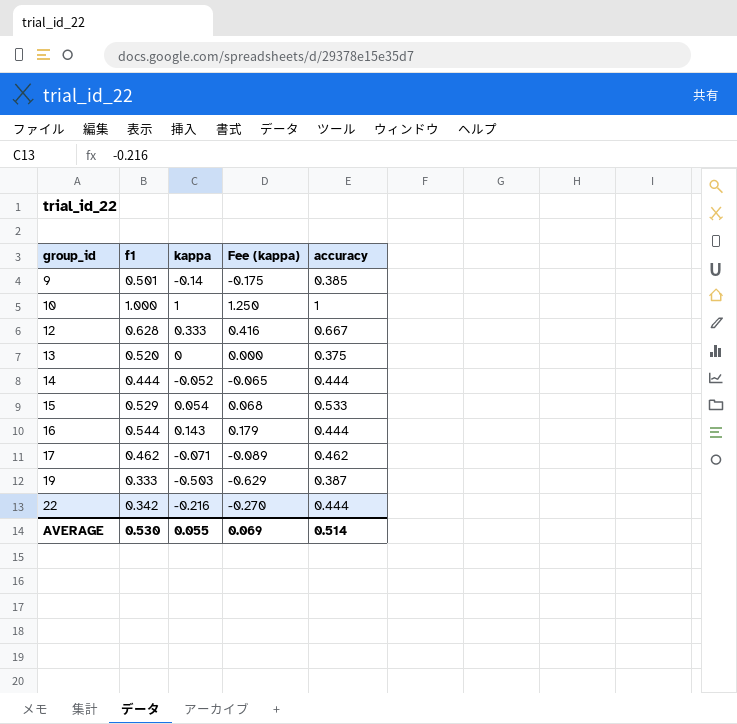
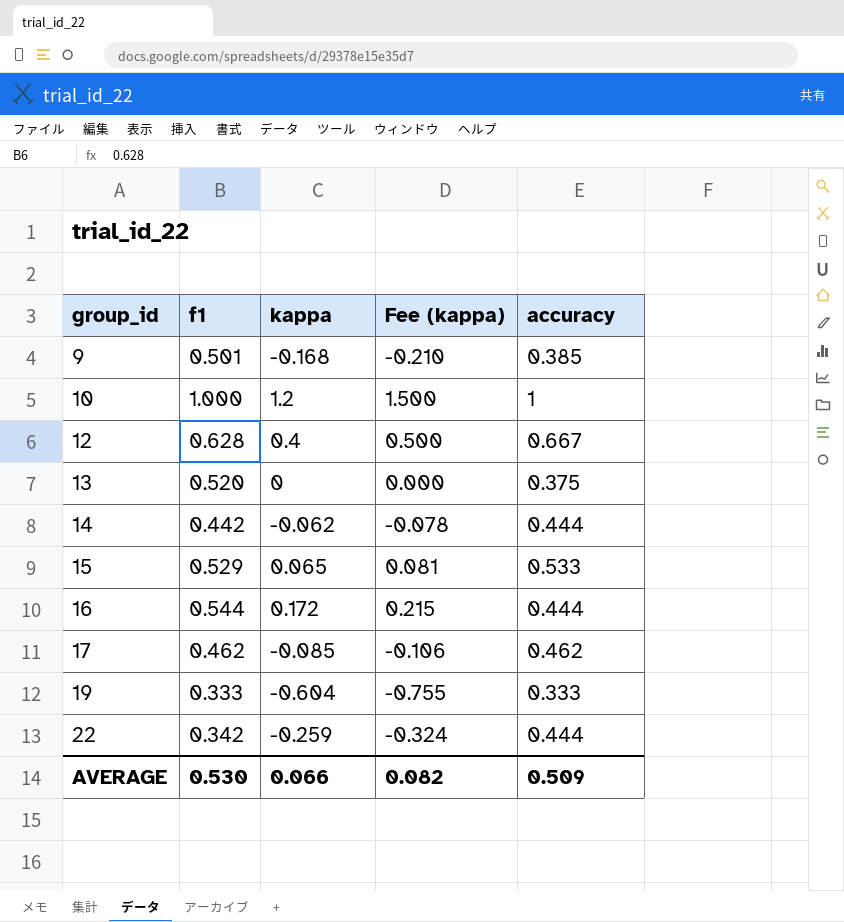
9 | kappa: -0.14 -> -0.168
9 | Fee (kappa): -0.175 -> -0.210
10 | kappa: 1 -> 1.2
10 | Fee (kappa): 1.250 -> 1.500
12 | kappa: 0.333 -> 0.4
12 | Fee (kappa): 0.416 -> 0.500
14 | f1: 0.444 -> 0.442
14 | kappa: -0.052 -> -0.062
14 | Fee (kappa): -0.065 -> -0.078
15 | kappa: 0.054 -> 0.065
15 | Fee (kappa): 0.068 -> 0.081
16 | kappa: 0.143 -> 0.172
16 | Fee (kappa): 0.179 -> 0.215
17 | kappa: -0.071 -> -0.085
17 | Fee (kappa): -0.089 -> -0.106
19 | kappa: -0.503 -> -0.604
19 | Fee (kappa): -0.629 -> -0.755
19 | accuracy: 0.387 -> 0.333
22 | kappa: -0.216 -> -0.259
22 | Fee (kappa): -0.270 -> -0.324
AVERAGE | kappa: 0.055 -> 0.066
AVERAGE | Fee (kappa): 0.069 -> 0.082
AVERAGE | accuracy: 0.514 -> 0.509

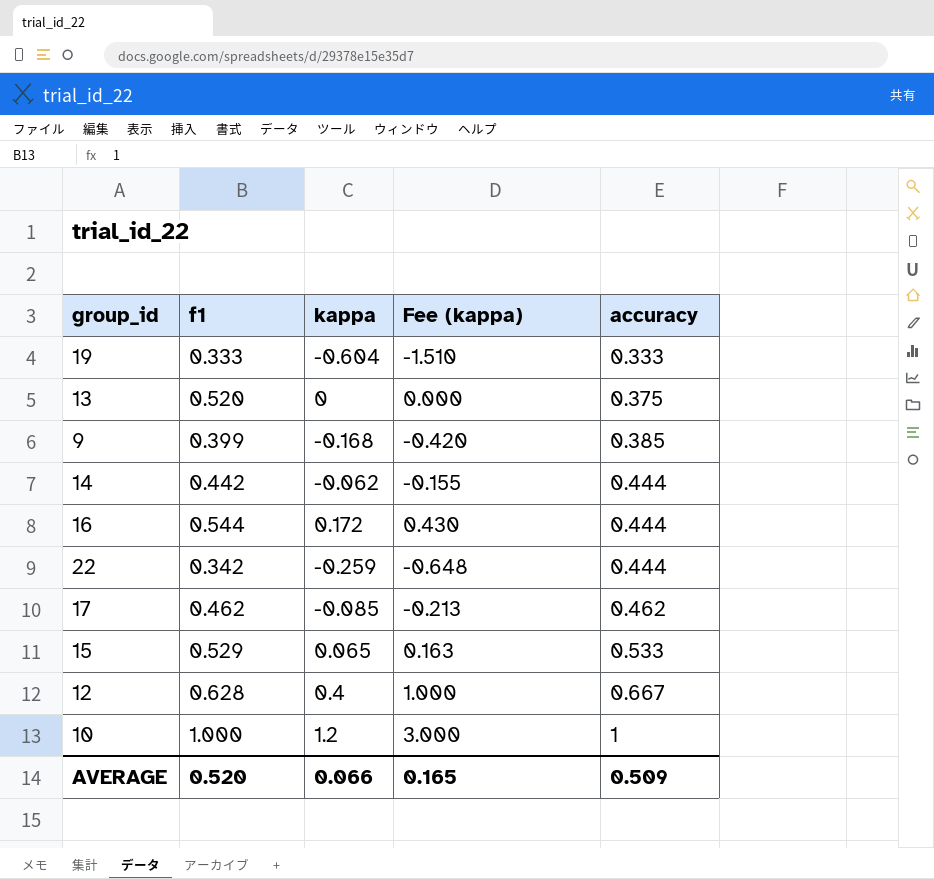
row order: group_id ascending -> accuracy ascending
column Fee (kappa) | formula: [kappa] * 1.25 -> [kappa] * 2.5
9 | f1: 0.501 -> 0.399
AVERAGE | f1: 0.530 -> 0.520
AVERAGE | Fee (kappa): 0.082 -> 0.165

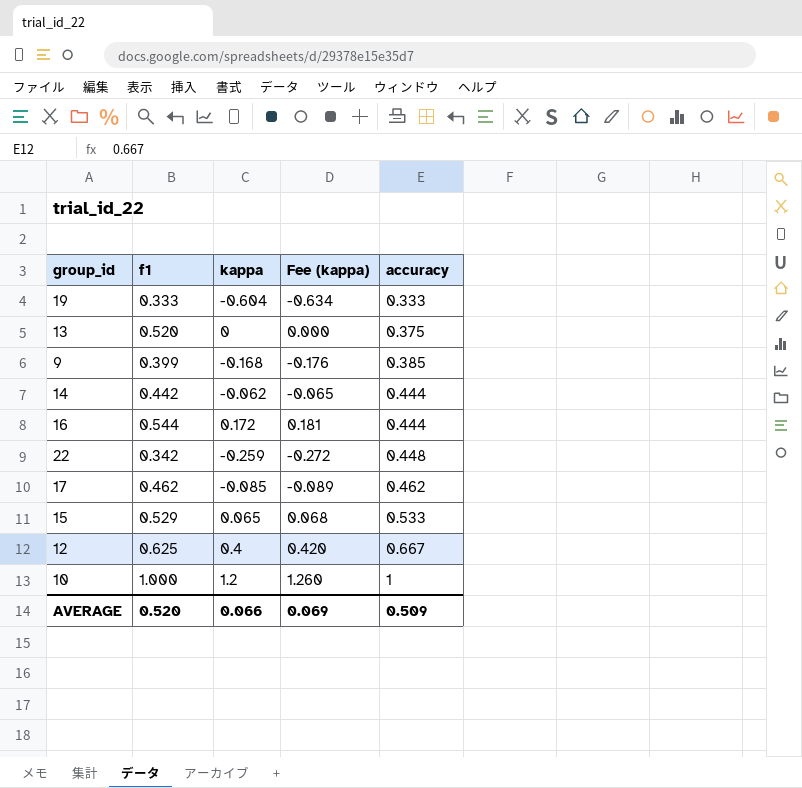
column Fee (kappa) | formula: [kappa] * 2.5 -> [kappa] * 1.05
22 | accuracy: 0.444 -> 0.448
12 | f1: 0.628 -> 0.625
AVERAGE | Fee (kappa): 0.165 -> 0.069

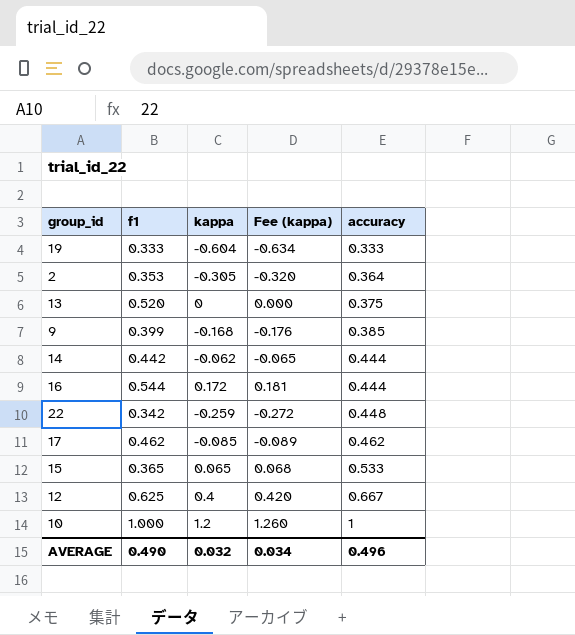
row 2: none -> 0.353 | -0.305 | -0.320 | 0.364
15 | f1: 0.529 -> 0.365
AVERAGE | f1: 0.520 -> 0.490
AVERAGE | kappa: 0.066 -> 0.032
AVERAGE | Fee (kappa): 0.069 -> 0.034
AVERAGE | accuracy: 0.509 -> 0.496

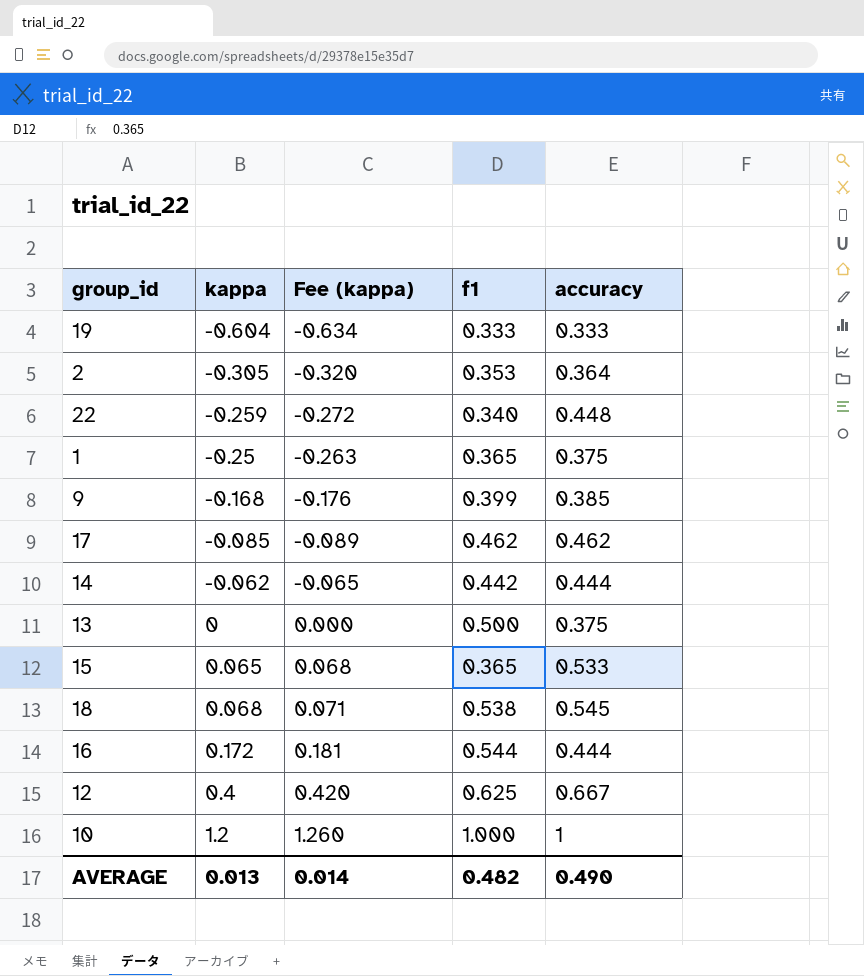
row order: accuracy ascending -> kappa ascending
column f1 | position: 2 -> 4
22 | f1: 0.342 -> 0.340
row 1: none -> -0.25 | -0.263 | 0.365 | 0.375
13 | f1: 0.520 -> 0.500
row 18: none -> 0.068 | 0.071 | 0.538 | 0.545
AVERAGE | kappa: 0.032 -> 0.013
AVERAGE | Fee (kappa): 0.034 -> 0.014
AVERAGE | f1: 0.490 -> 0.482
AVERAGE | accuracy: 0.496 -> 0.490

